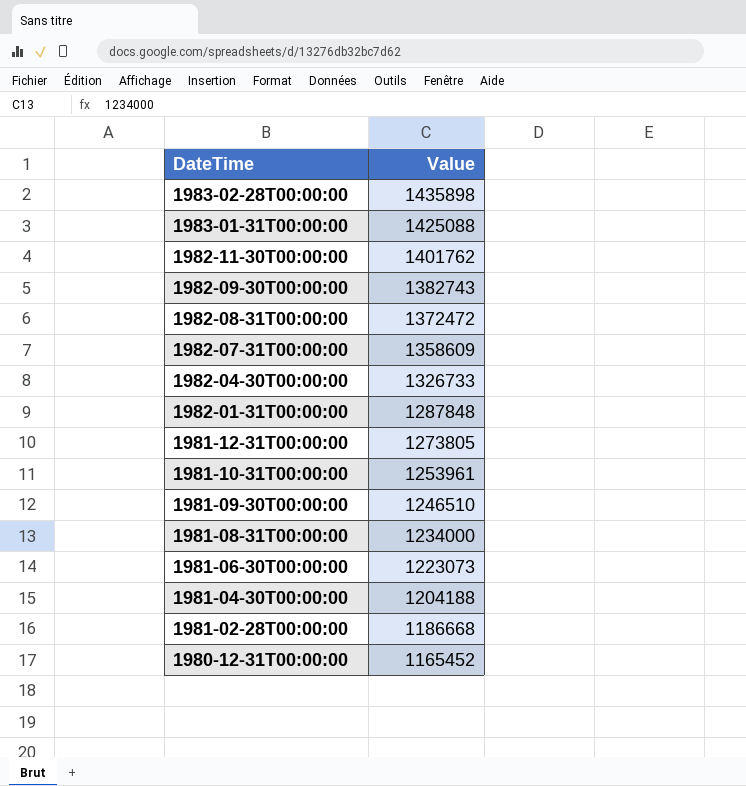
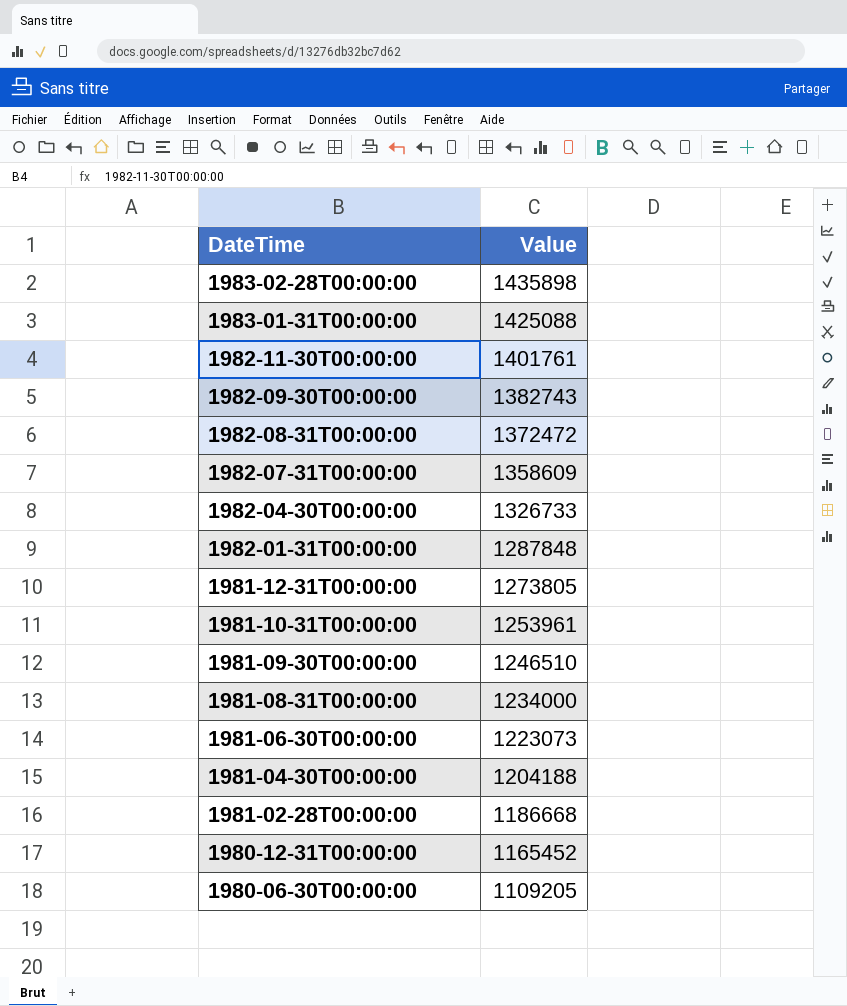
1982-11-30T00:00:00 | Value: 1401762 -> 1401761
row 1980-06-30T00:00:00: none -> 1109205

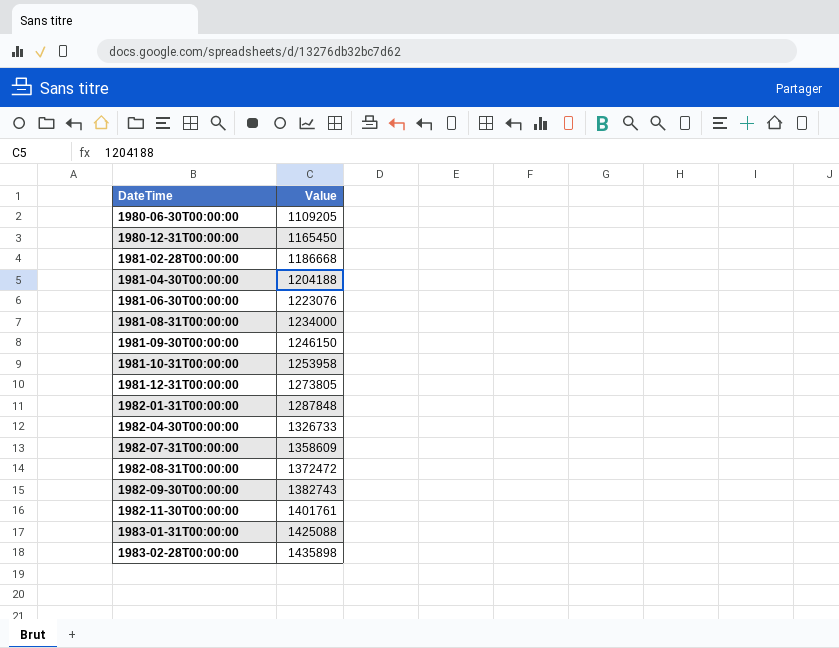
row order: DateTime descending -> DateTime ascending
1980-12-31T00:00:00 | Value: 1165452 -> 1165450
1981-06-30T00:00:00 | Value: 1223073 -> 1223076
1981-09-30T00:00:00 | Value: 1246510 -> 1246150
1981-10-31T00:00:00 | Value: 1253961 -> 1253958

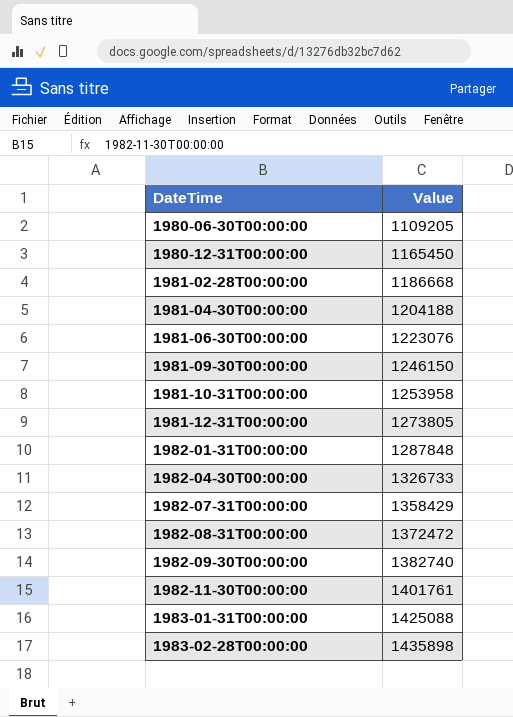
row 1981-08-31T00:00:00: 1234000 -> none
1982-07-31T00:00:00 | Value: 1358609 -> 1358429
1982-09-30T00:00:00 | Value: 1382743 -> 1382740

